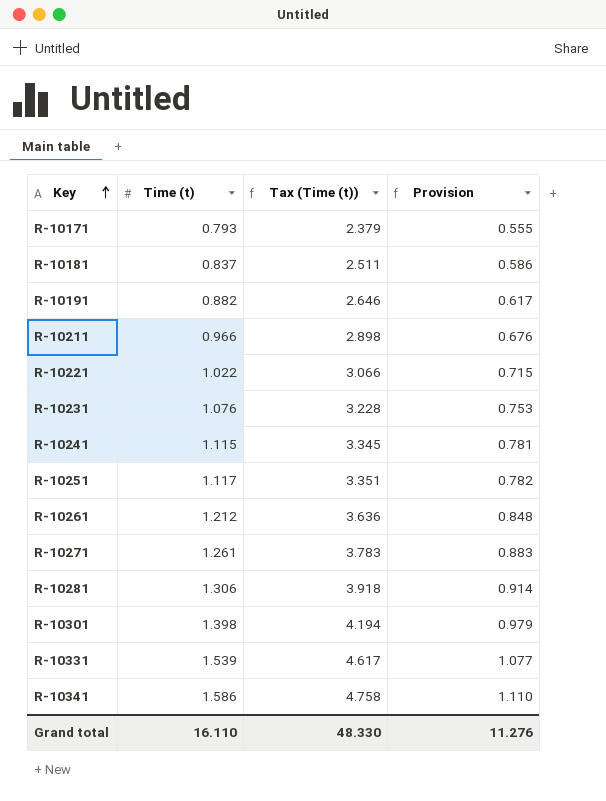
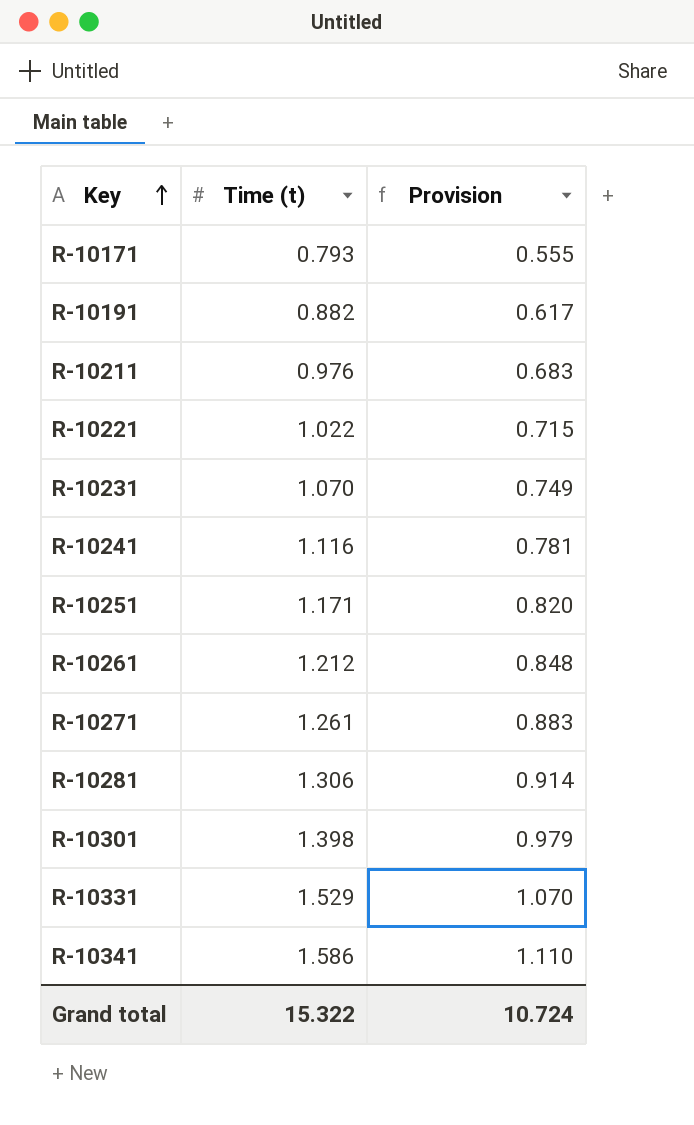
column Tax (Time (t)) | formula: [Time (t)] * 3 -> none
row R-10181: 0.837 | 2.511 | 0.586 -> none
R-10211 | Time (t): 0.966 -> 0.976
R-10211 | Provision: 0.676 -> 0.683
R-10231 | Time (t): 1.076 -> 1.070
R-10231 | Provision: 0.753 -> 0.749
R-10241 | Time (t): 1.115 -> 1.116
R-10251 | Time (t): 1.117 -> 1.171
R-10251 | Provision: 0.782 -> 0.820
R-10331 | Time (t): 1.539 -> 1.529
R-10331 | Provision: 1.077 -> 1.070
Grand total | Time (t): 16.110 -> 15.322
Grand total | Provision: 11.276 -> 10.724

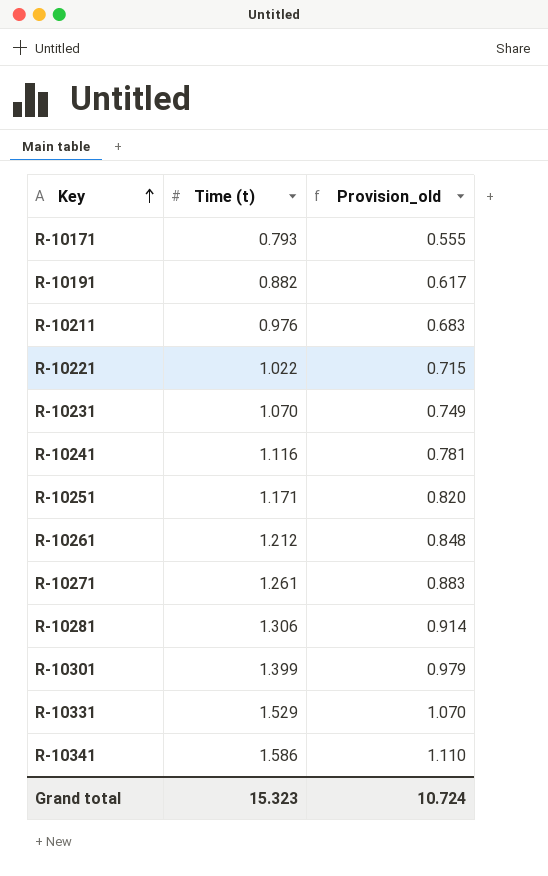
column name: Provision -> Provision_old
R-10301 | Time (t): 1.398 -> 1.399
Grand total | Time (t): 15.322 -> 15.323

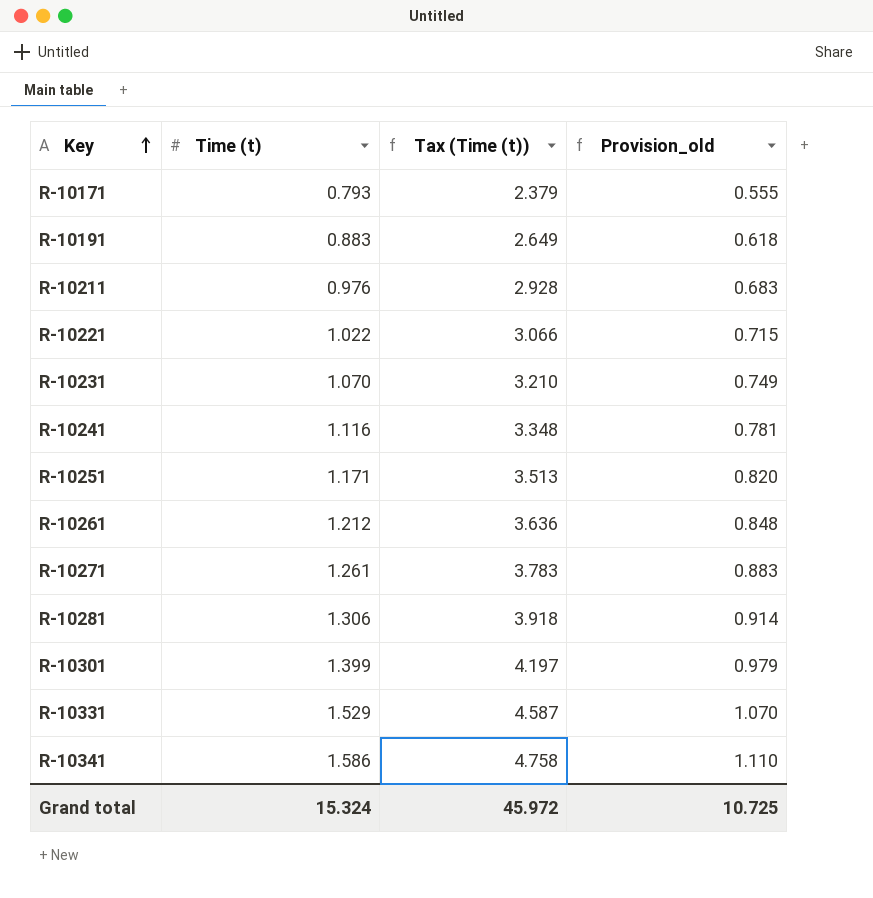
column Tax (Time (t)) | formula: none -> [Time (t)] * 3
R-10191 | Time (t): 0.882 -> 0.883
R-10191 | Provision_old: 0.617 -> 0.618
Grand total | Time (t): 15.323 -> 15.324
Grand total | Provision_old: 10.724 -> 10.725

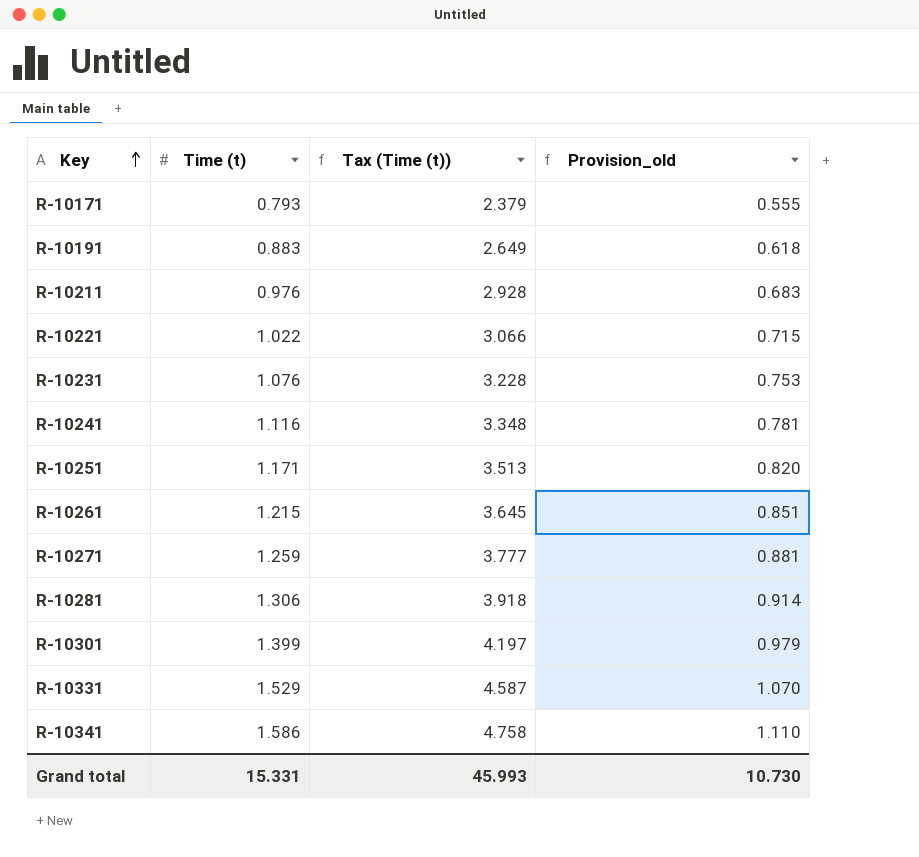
R-10231 | Time (t): 1.070 -> 1.076
R-10231 | Tax (Time (t)): 3.210 -> 3.228
R-10231 | Provision_old: 0.749 -> 0.753
R-10261 | Time (t): 1.212 -> 1.215
R-10261 | Tax (Time (t)): 3.636 -> 3.645
R-10261 | Provision_old: 0.848 -> 0.851
R-10271 | Time (t): 1.261 -> 1.259
R-10271 | Tax (Time (t)): 3.783 -> 3.777
R-10271 | Provision_old: 0.883 -> 0.881
Grand total | Time (t): 15.324 -> 15.331
Grand total | Tax (Time (t)): 45.972 -> 45.993
Grand total | Provision_old: 10.725 -> 10.730

